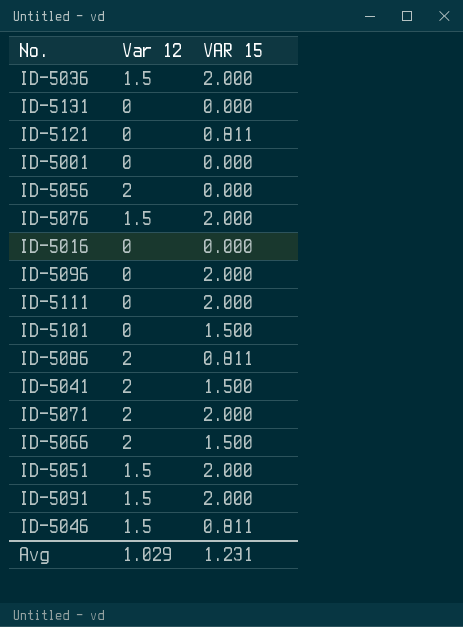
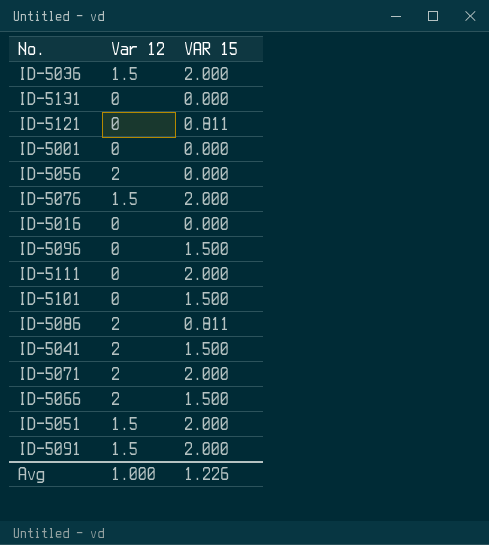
row ID-5046: 1.5 | 0.811 -> none
ID-5096 | VAR 15: 2.000 -> 1.500
Avg | Var 12: 1.029 -> 1.000
Avg | VAR 15: 1.231 -> 1.226

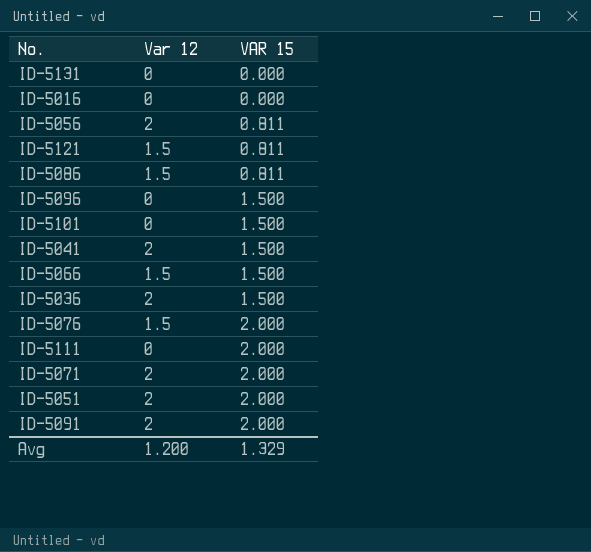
row order: none -> VAR 15 ascending
row ID-5001: 0 | 0.000 -> none
ID-5056 | VAR 15: 0.000 -> 0.811
ID-5121 | Var 12: 0 -> 1.5
ID-5086 | Var 12: 2 -> 1.5
ID-5066 | Var 12: 2 -> 1.5
ID-5036 | Var 12: 1.5 -> 2
ID-5036 | VAR 15: 2.000 -> 1.500
ID-5051 | Var 12: 1.5 -> 2
ID-5091 | Var 12: 1.5 -> 2
Avg | Var 12: 1.000 -> 1.200
Avg | VAR 15: 1.226 -> 1.329

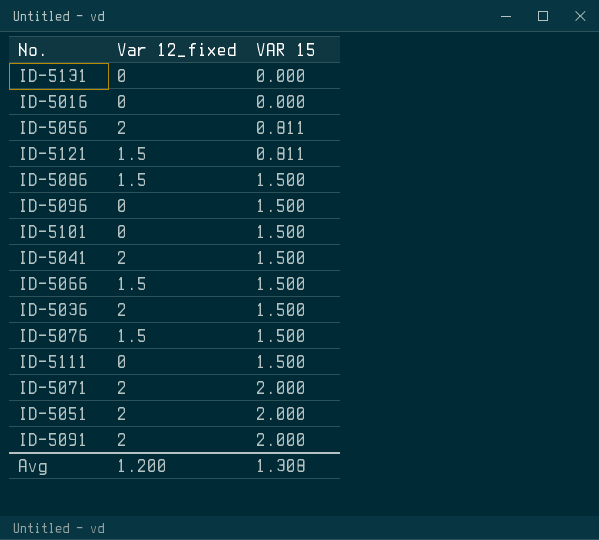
column name: Var 12 -> Var 12_fixed
ID-5086 | VAR 15: 0.811 -> 1.500
ID-5076 | VAR 15: 2.000 -> 1.500
ID-5111 | VAR 15: 2.000 -> 1.500
Avg | VAR 15: 1.329 -> 1.308

